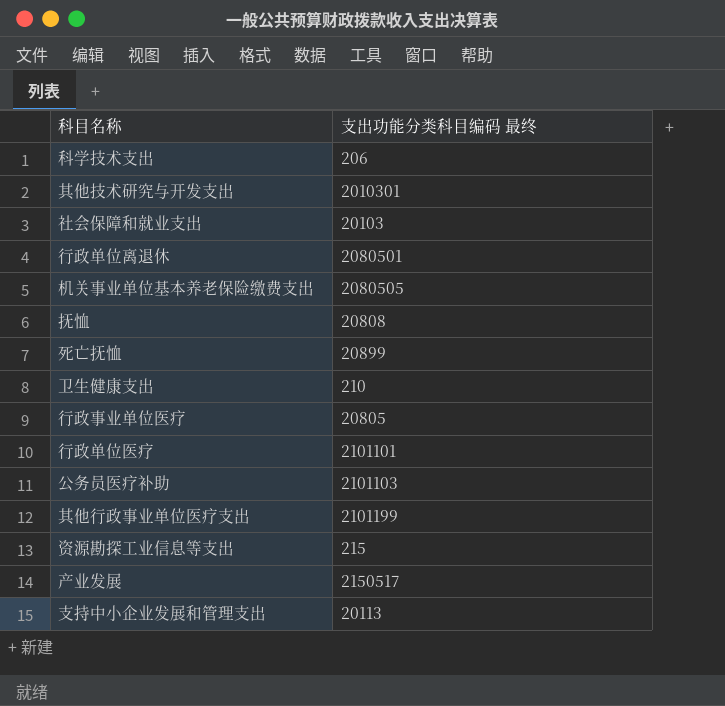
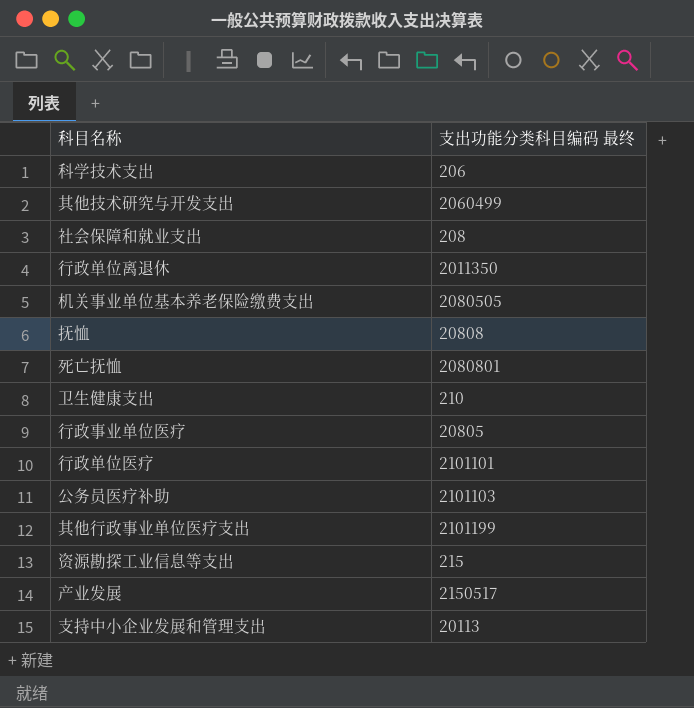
其他技术研究与开发支出 | 支出功能分类科目编码 最终: 2010301 -> 2060499
社会保障和就业支出 | 支出功能分类科目编码 最终: 20103 -> 208
行政单位离退休 | 支出功能分类科目编码 最终: 2080501 -> 2011350
死亡抚恤 | 支出功能分类科目编码 最终: 20899 -> 2080801

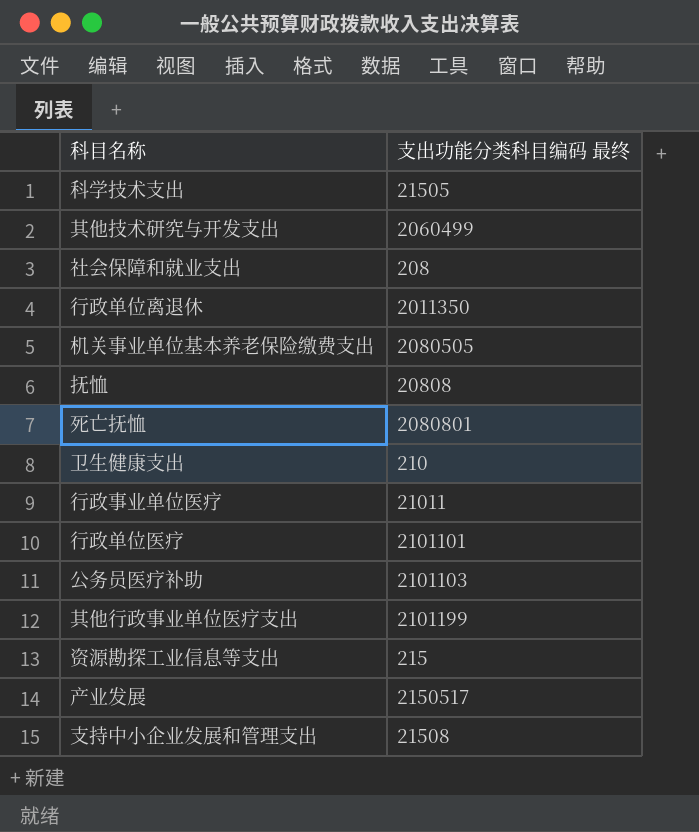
科学技术支出 | 支出功能分类科目编码 最终: 206 -> 21505
行政事业单位医疗 | 支出功能分类科目编码 最终: 20805 -> 21011
支持中小企业发展和管理支出 | 支出功能分类科目编码 最终: 20113 -> 21508

